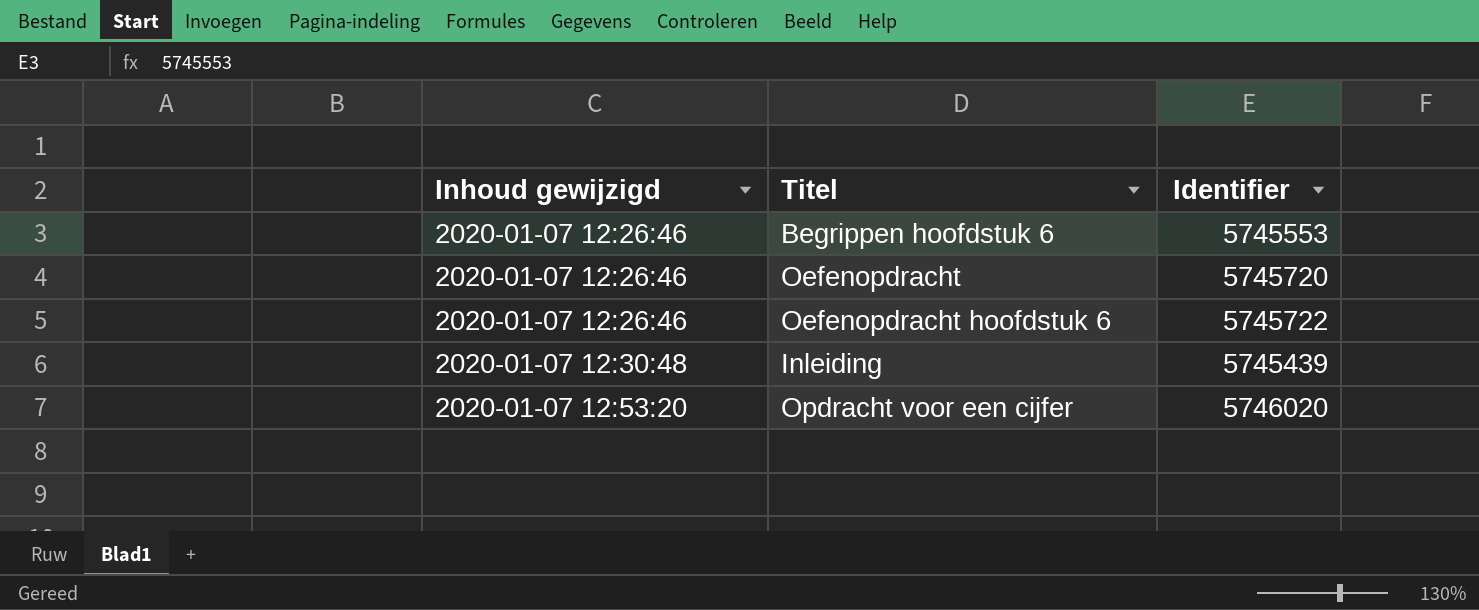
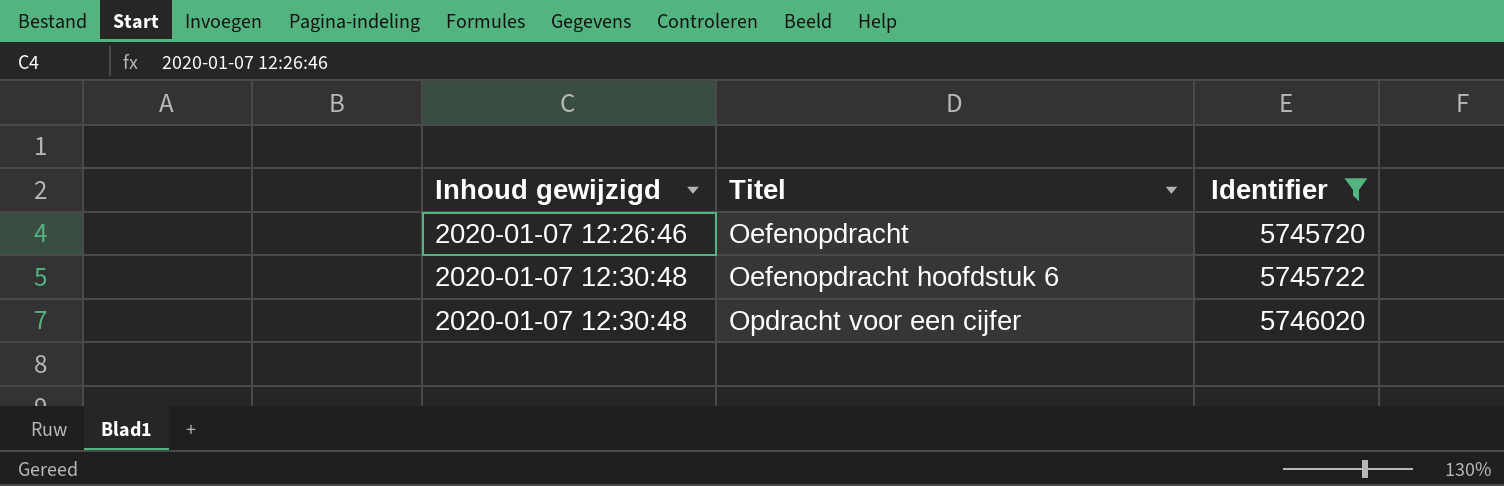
filter: none -> Identifier >= 5745720
Oefenopdracht hoofdstuk 6 | Inhoud gewijzigd: 2020-01-07 12:26:46 -> 2020-01-07 12:30:48
Opdracht voor een cijfer | Inhoud gewijzigd: 2020-01-07 12:53:20 -> 2020-01-07 12:30:48

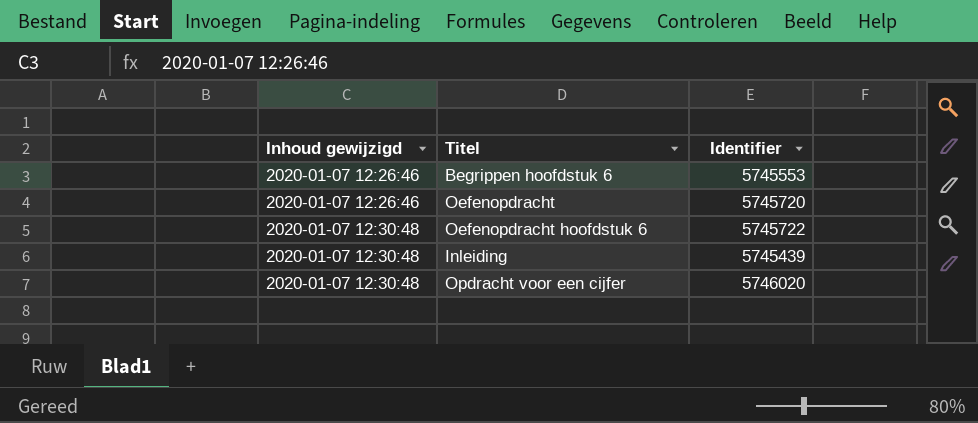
filter: Identifier >= 5745720 -> none

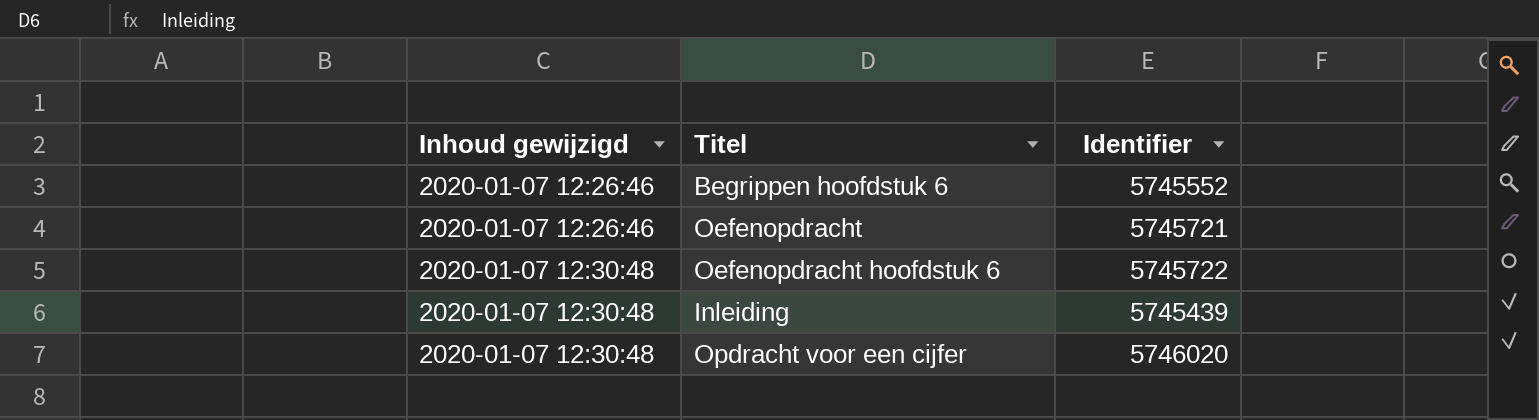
Begrippen hoofdstuk 6 | Identifier: 5745553 -> 5745552
Oefenopdracht | Identifier: 5745720 -> 5745721

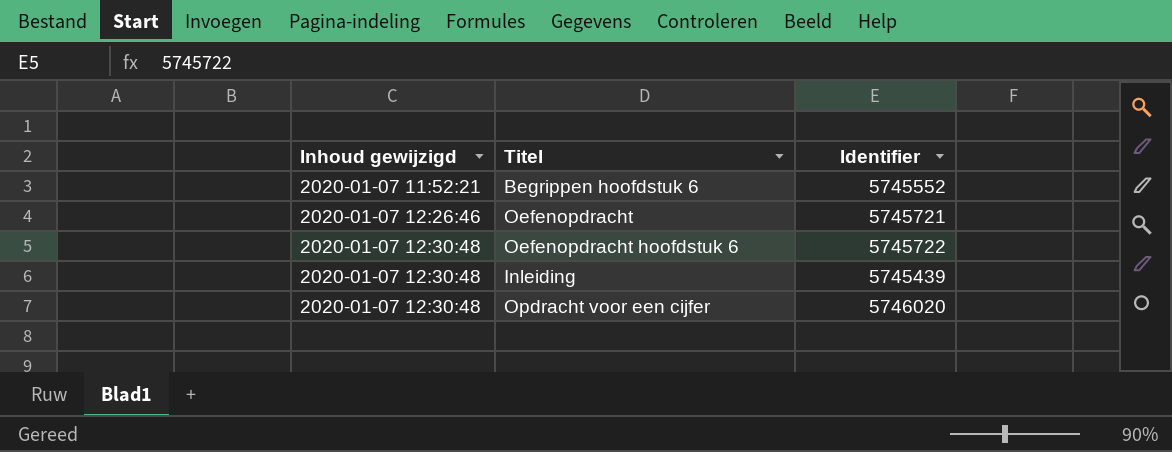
Begrippen hoofdstuk 6 | Inhoud gewijzigd: 2020-01-07 12:26:46 -> 2020-01-07 11:52:21

